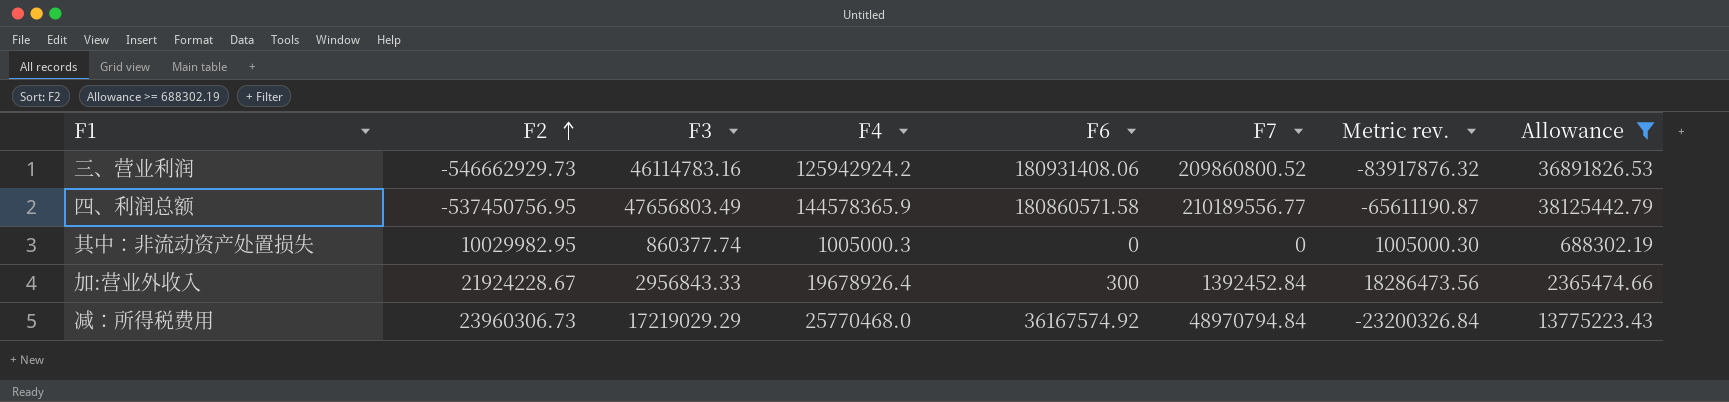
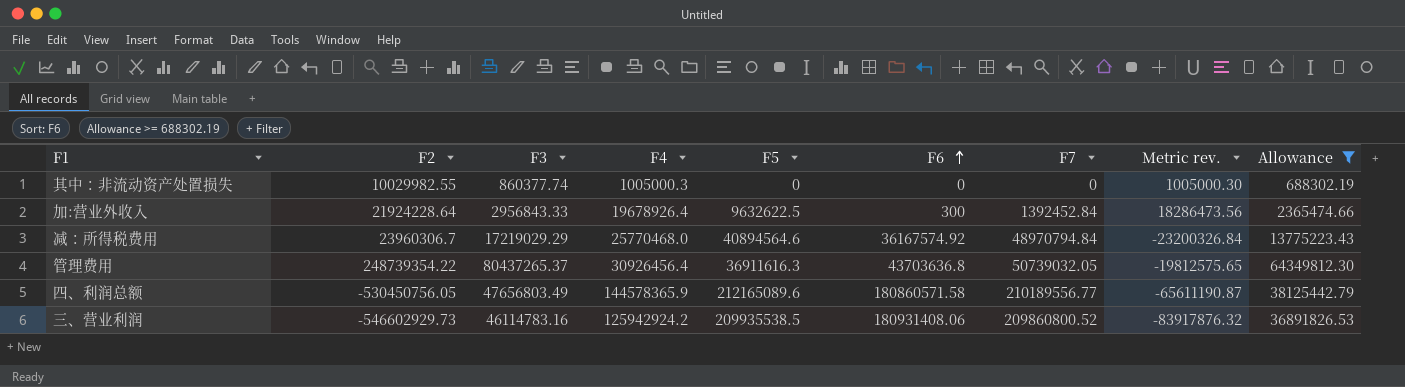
row order: F2 ascending -> F6 ascending
column F5 | position: none -> 5
其中：非流动资产处置损失 | F2: 10029982.95 -> 10029982.55
加:营业外收入 | F2: 21924228.67 -> 21924228.64
减：所得税费用 | F2: 23960306.73 -> 23960306.7
row 管理费用: none -> 248739354.22 | 80437265.37 | 30926456.4 | 36911616.3 | 43703636.8 | 50739032.05 | -19812575.65 | 64349812.30
四、利润总额 | F2: -537450756.95 -> -530450756.05
三、营业利润 | F2: -546662929.73 -> -546602929.73

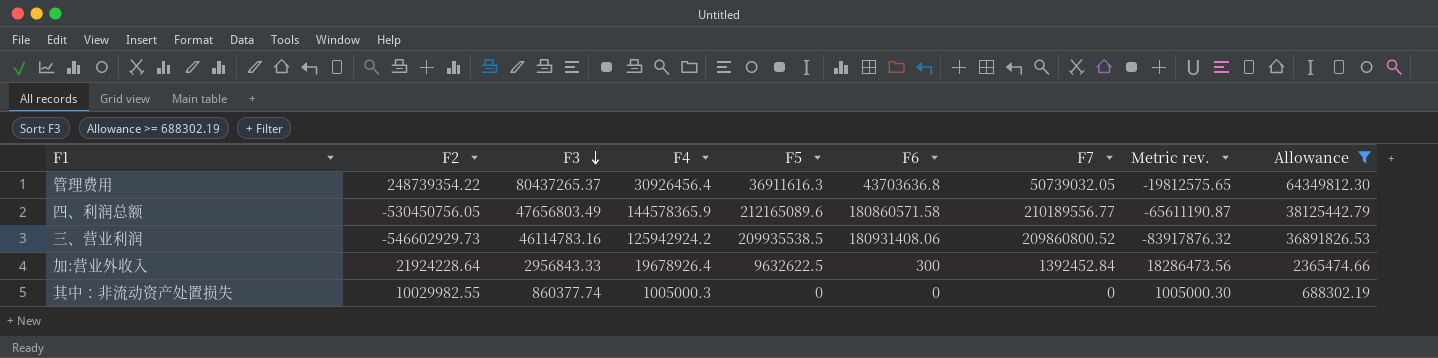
row order: F6 ascending -> F3 descending
row 减：所得税费用: 23960306.7 | 17219029.29 | 25770468.0 | 40894564.6 | 36167574.92 | 48970794.84 | -23200326.84 | 13775223.43 -> none

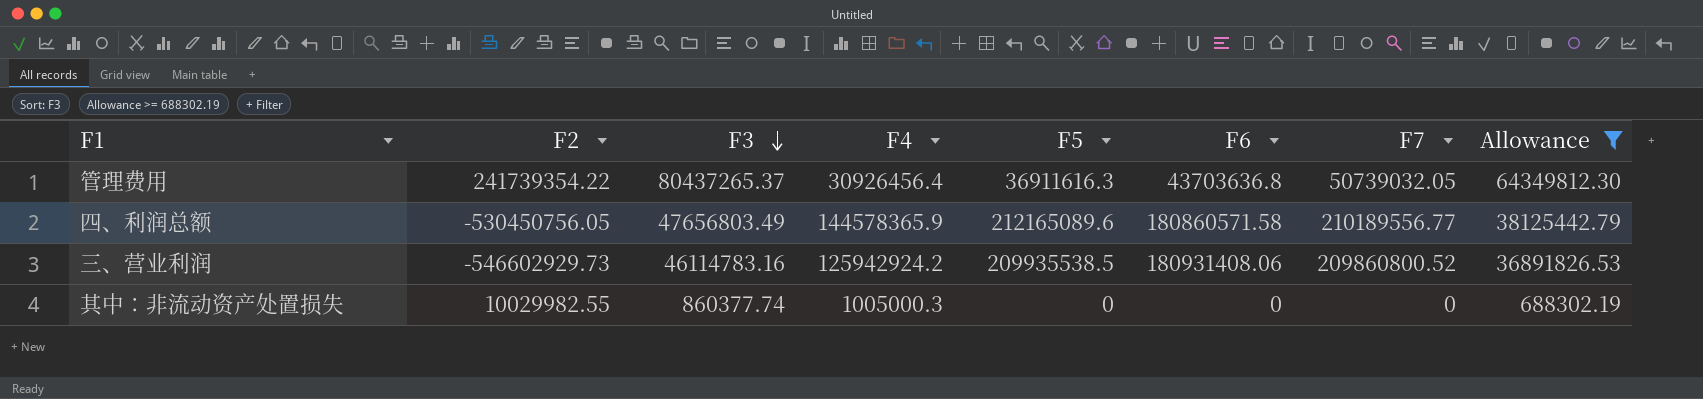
column Metric rev. | formula: [F4] - [F7] -> none
row 加:营业外收入: 21924228.64 | 2956843.33 | 19678926.4 | 9632622.5 | 300 | 1392452.84 | 18286473.56 | 2365474.66 -> none
管理费用 | F2: 248739354.22 -> 241739354.22

